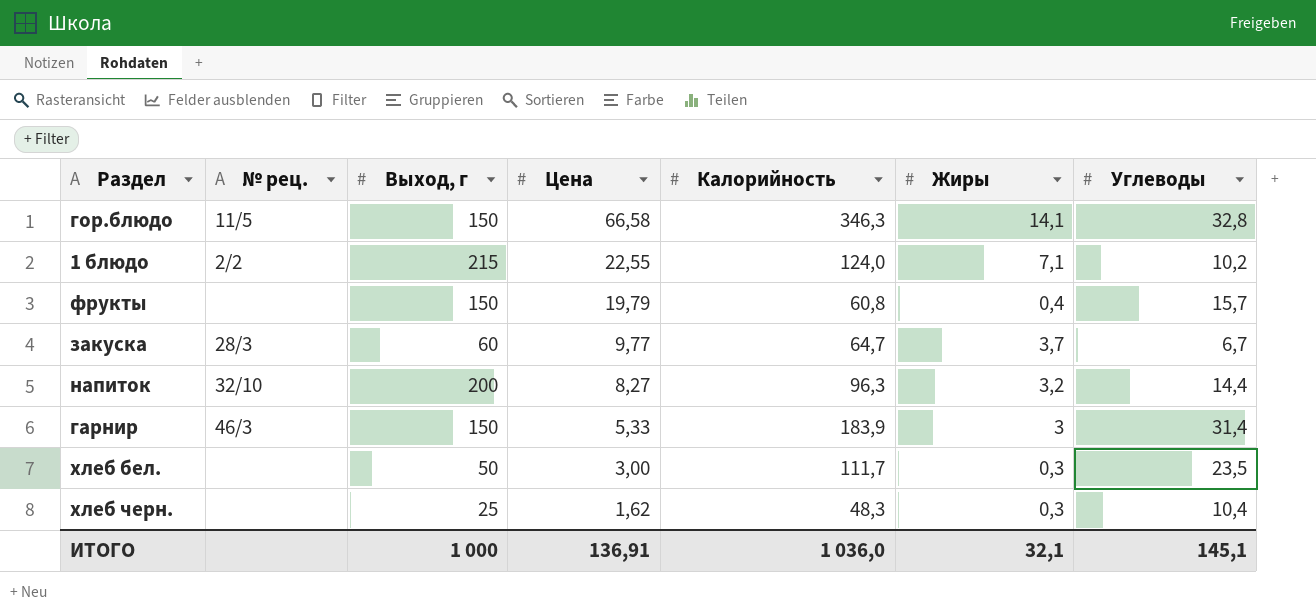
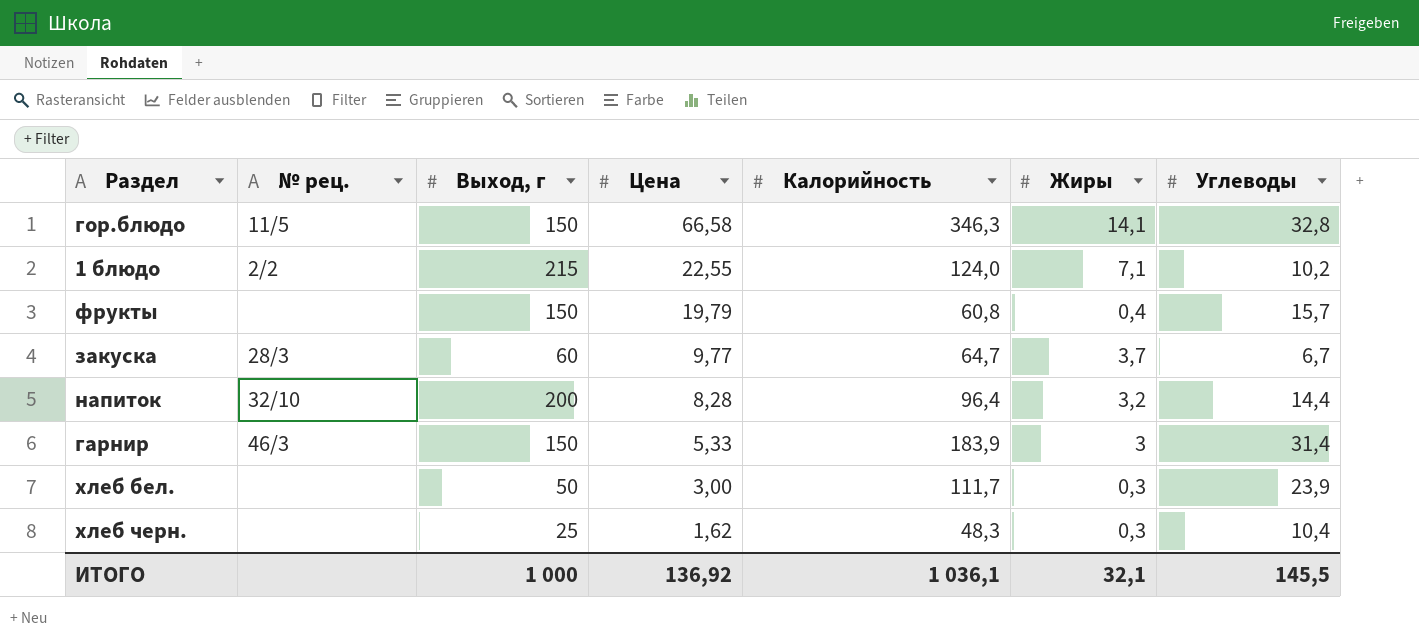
напиток | Цена: 8,27 -> 8,28
напиток | Калорийность: 96,3 -> 96,4
хлеб бел. | Углеводы: 23,5 -> 23,9
ИТОГО | Цена: 136,91 -> 136,92
ИТОГО | Калорийность: 1 036,0 -> 1 036,1
ИТОГО | Углеводы: 145,1 -> 145,5

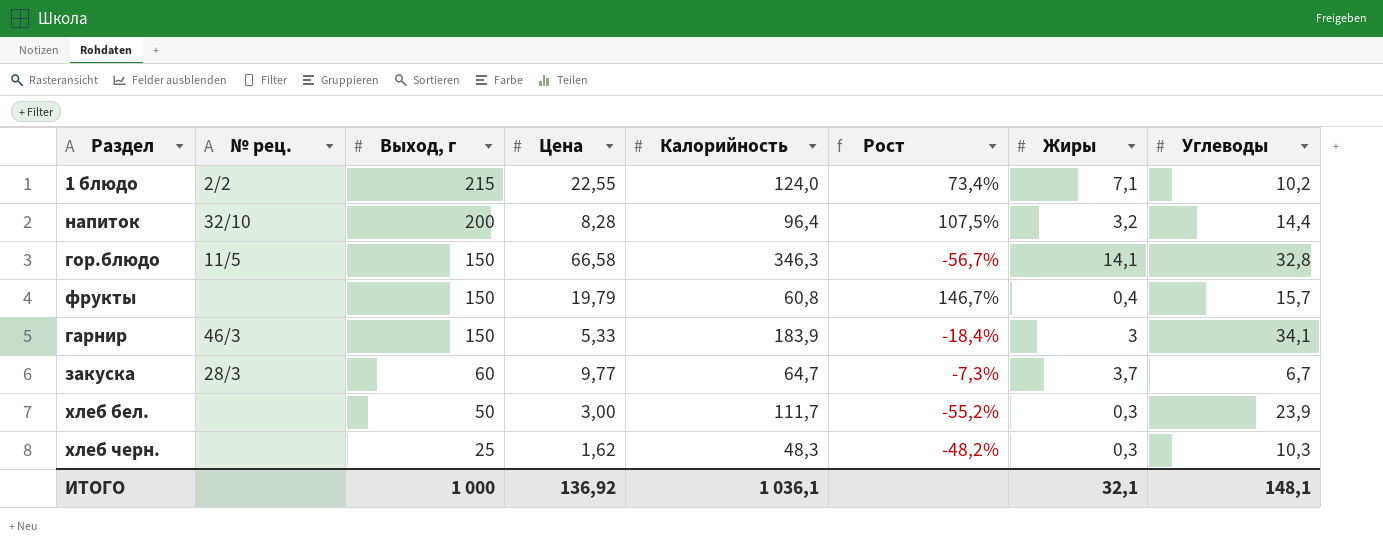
row order: Цена descending -> Выход, г descending
column Рост | formula: none -> ([Выход, г] - [Калорийность]) / [Калорийность]
гарнир | Углеводы: 31,4 -> 34,1
хлеб черн. | Углеводы: 10,4 -> 10,3
ИТОГО | Углеводы: 145,5 -> 148,1

